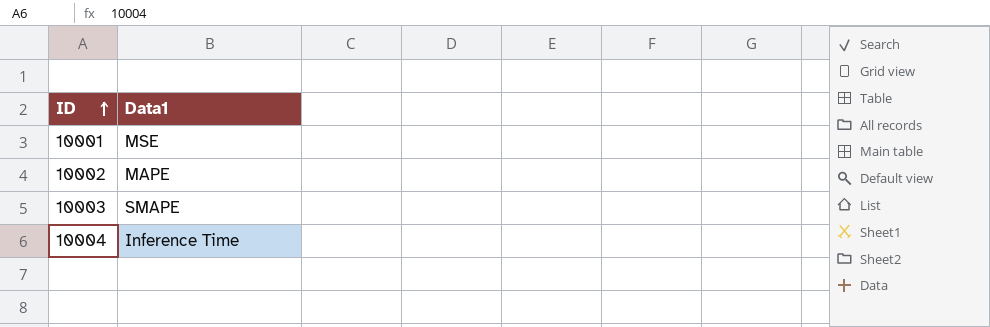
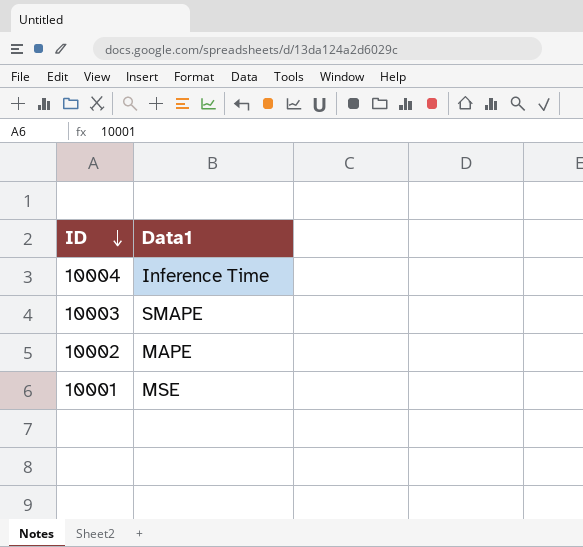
row order: ID ascending -> ID descending

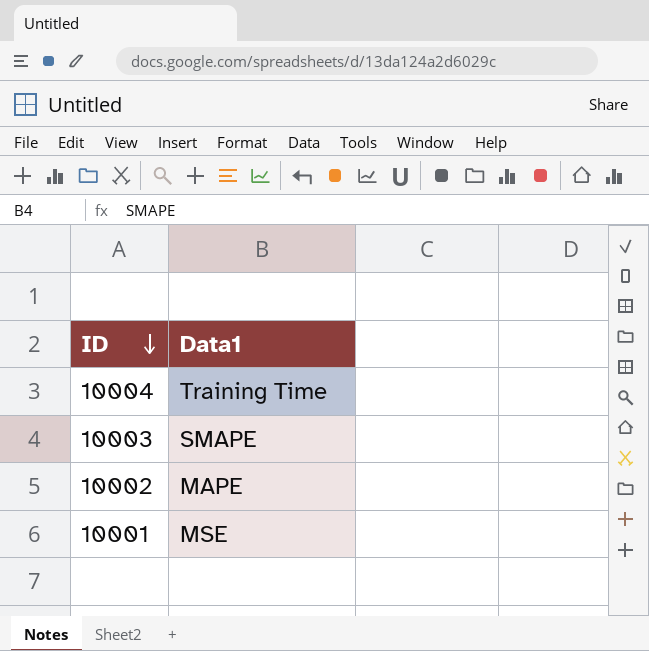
10004 | Data1: Inference Time -> Training Time

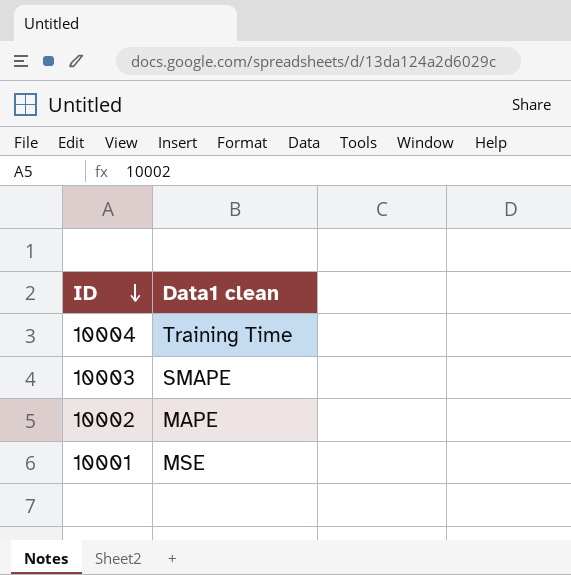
column name: Data1 -> Data1 clean

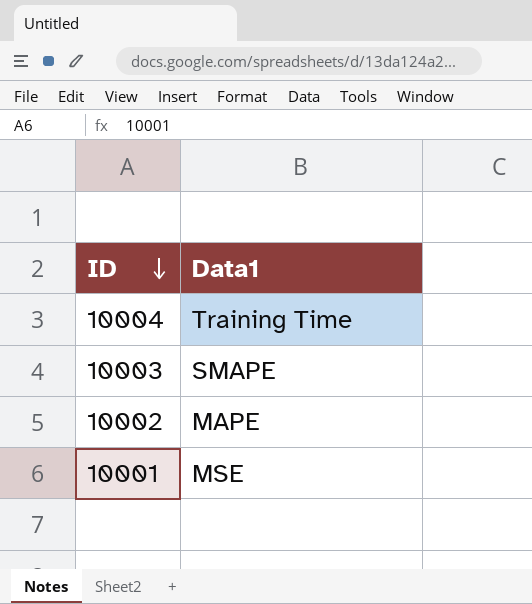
column name: Data1 clean -> Data1

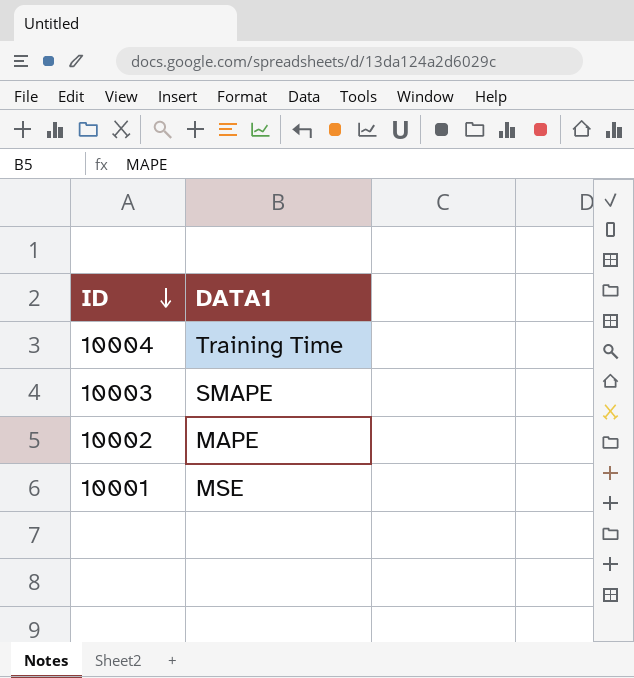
column name: Data1 -> DATA1

